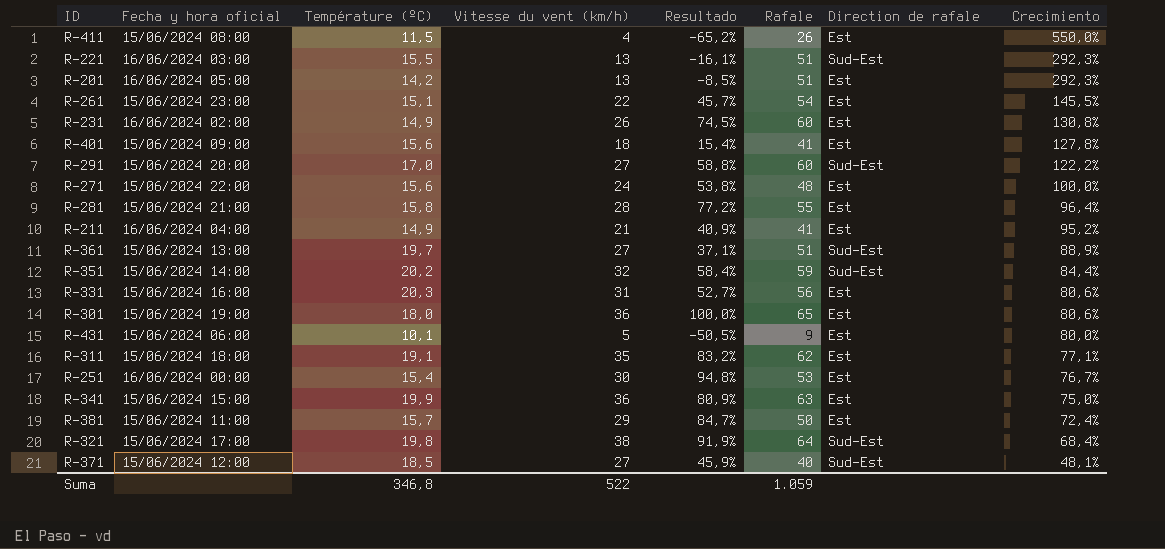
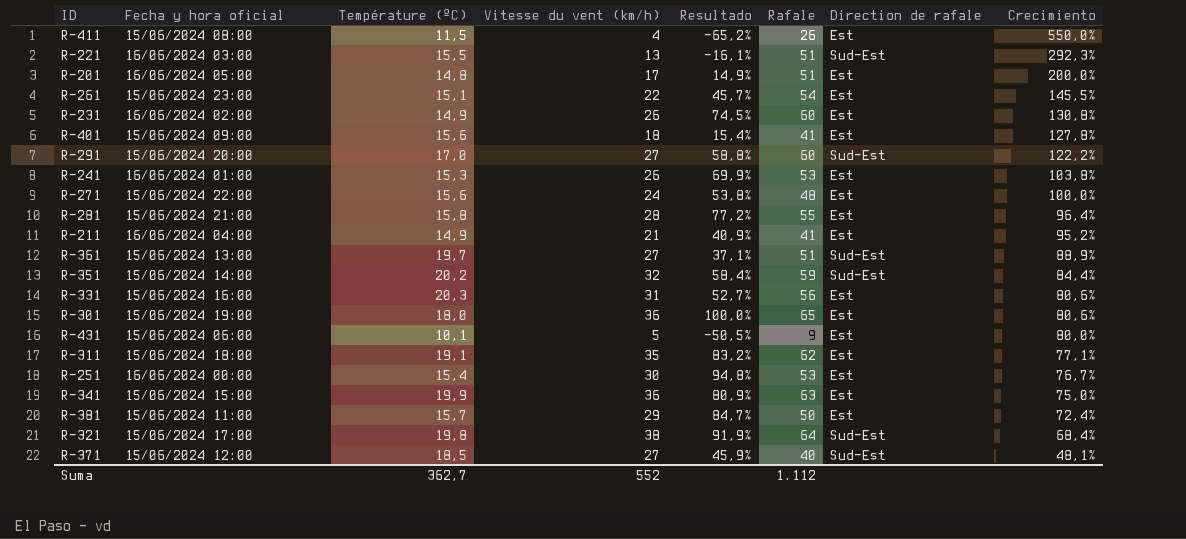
R-201 | Température (ºC): 14,2 -> 14,8
R-201 | Vitesse du vent (km/h): 13 -> 17
R-201 | Resultado: -8,5% -> 14,9%
R-201 | Crecimiento: 292,3% -> 200,0%
row R-241: none -> 16/06/2024 01:00 | 15,3 | 26 | 69,9% | 53 | Est | 103,8%
Suma | Température (ºC): 346,8 -> 362,7
Suma | Vitesse du vent (km/h): 522 -> 552
Suma | Rafale: 1.059 -> 1.112

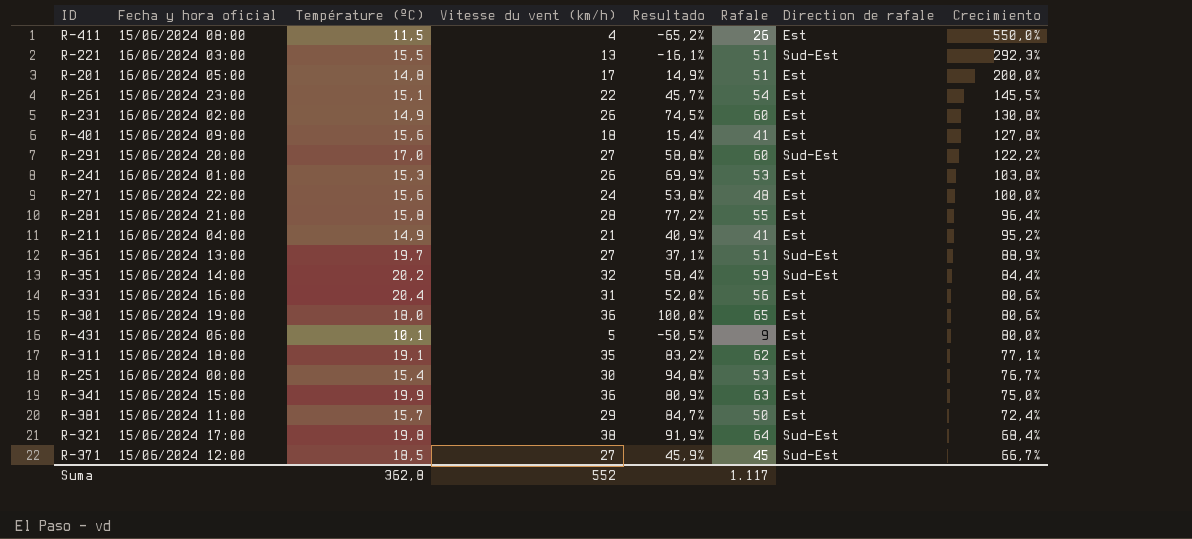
R-331 | Température (ºC): 20,3 -> 20,4
R-331 | Resultado: 52,7% -> 52,0%
R-371 | Rafale: 40 -> 45
R-371 | Crecimiento: 48,1% -> 66,7%
Suma | Température (ºC): 362,7 -> 362,8
Suma | Rafale: 1.112 -> 1.117

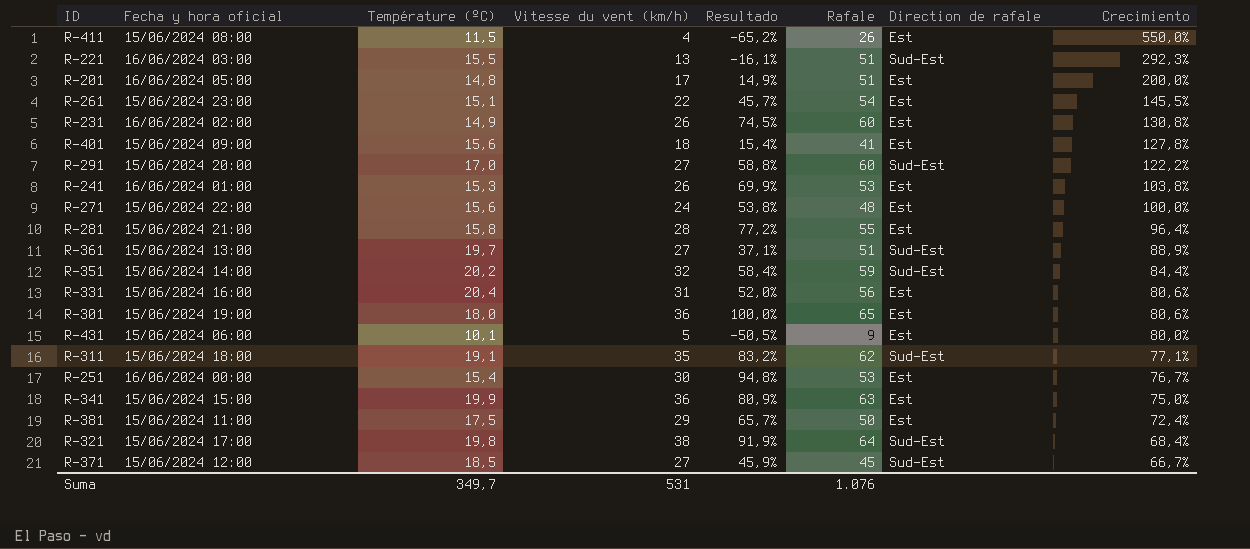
row R-211: 16/06/2024 04:00 | 14,9 | 21 | 40,9% | 41 | Est | 95,2% -> none
R-311 | Direction de rafale: Est -> Sud-Est
R-381 | Température (ºC): 15,7 -> 17,5
R-381 | Resultado: 84,7% -> 65,7%
Suma | Température (ºC): 362,8 -> 349,7
Suma | Vitesse du vent (km/h): 552 -> 531
Suma | Rafale: 1.117 -> 1.076

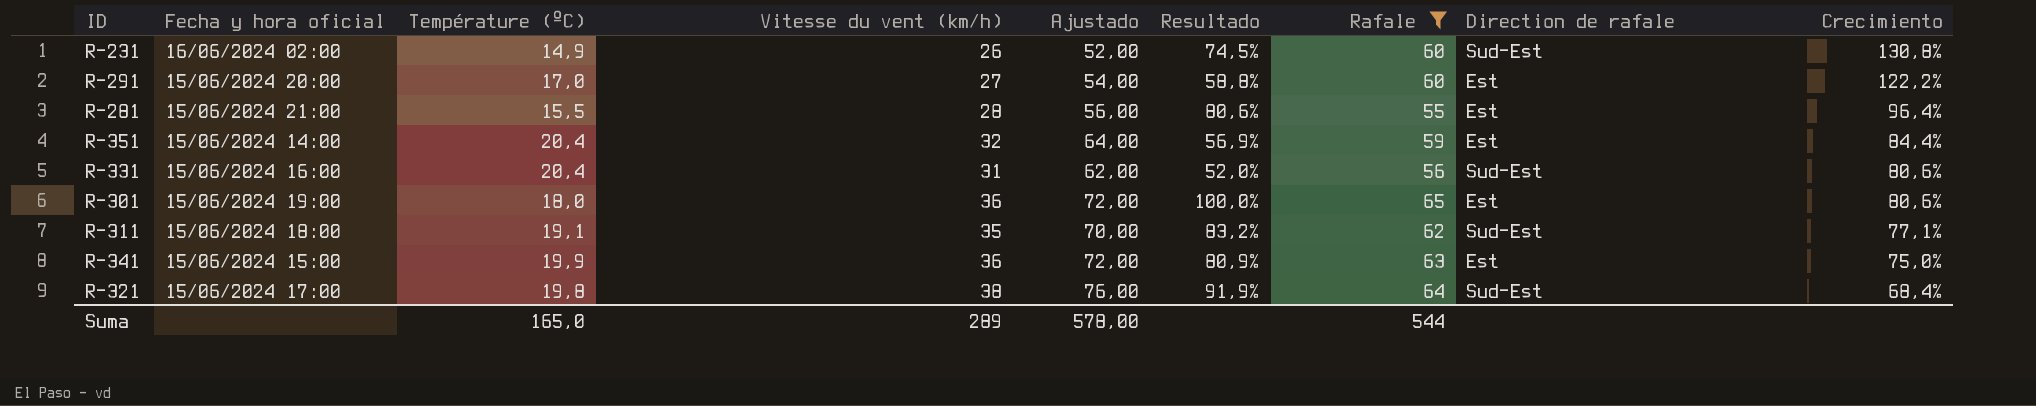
filter: none -> Rafale >= 55
column Ajustado | formula: none -> [Vitesse du vent (km/h)] * 2
R-231 | Direction de rafale: Est -> Sud-Est
R-291 | Direction de rafale: Sud-Est -> Est
R-281 | Température (ºC): 15,8 -> 15,5
R-281 | Resultado: 77,2% -> 80,6%
R-351 | Température (ºC): 20,2 -> 20,4
R-351 | Resultado: 58,4% -> 56,9%
R-351 | Direction de rafale: Sud-Est -> Est
R-331 | Direction de rafale: Est -> Sud-Est
Suma | Température (ºC): 349,7 -> 165,0
Suma | Vitesse du vent (km/h): 531 -> 289
Suma | Rafale: 1.076 -> 544

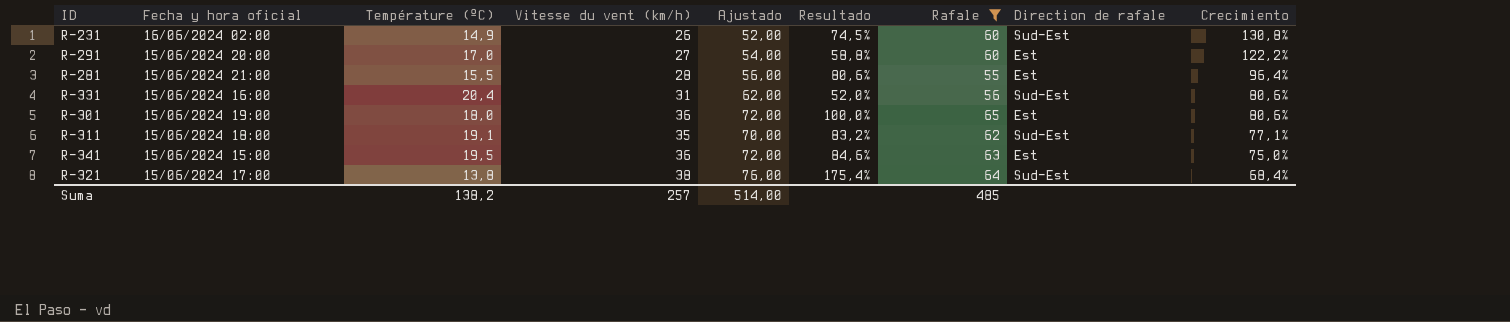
row R-351: 15/06/2024 14:00 | 20,4 | 32 | 64,00 | 56,9% | 59 | Est | 84,4% -> none
R-341 | Température (ºC): 19,9 -> 19,5
R-341 | Resultado: 80,9% -> 84,6%
R-321 | Température (ºC): 19,8 -> 13,8
R-321 | Resultado: 91,9% -> 175,4%
Suma | Température (ºC): 165,0 -> 138,2
Suma | Vitesse du vent (km/h): 289 -> 257
Suma | Ajustado: 578,00 -> 514,00
Suma | Rafale: 544 -> 485

